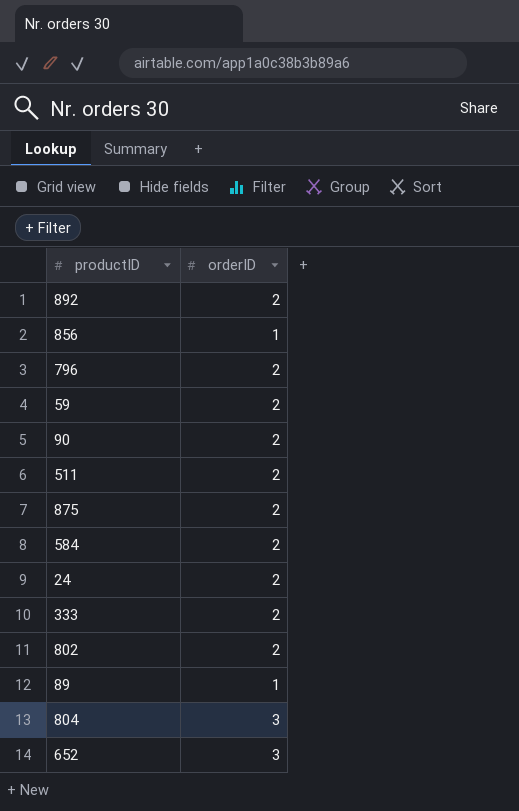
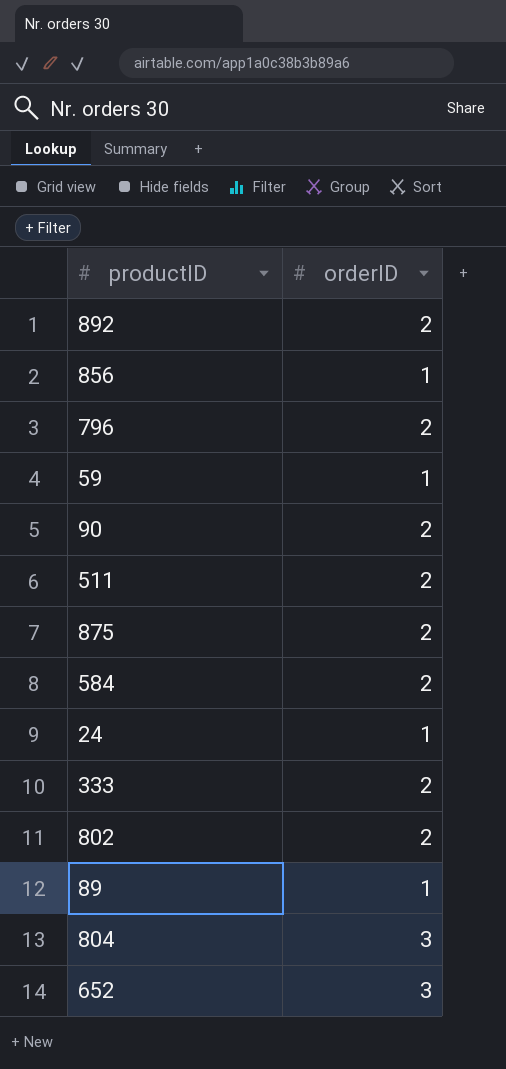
59 | orderID: 2 -> 1
24 | orderID: 2 -> 1

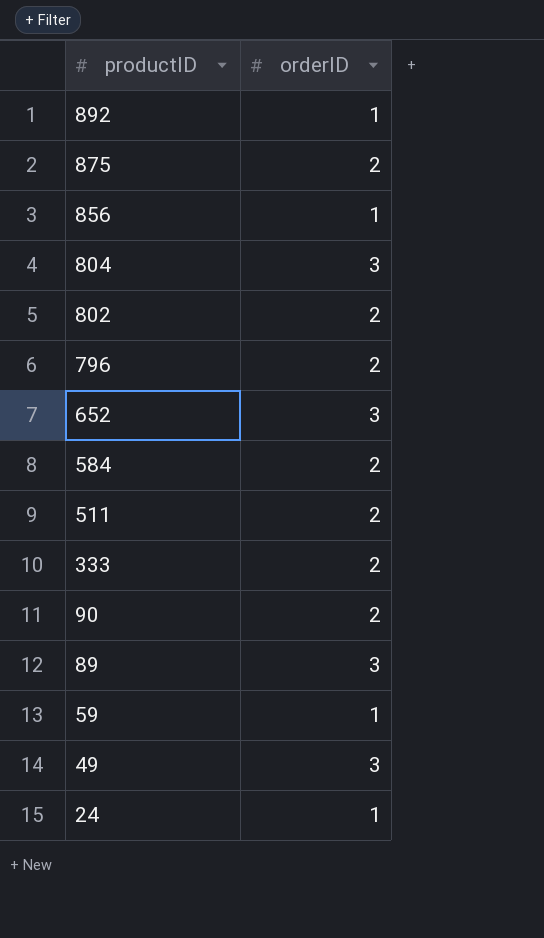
row order: none -> productID descending
892 | orderID: 2 -> 1
89 | orderID: 1 -> 3
row 49: none -> 3

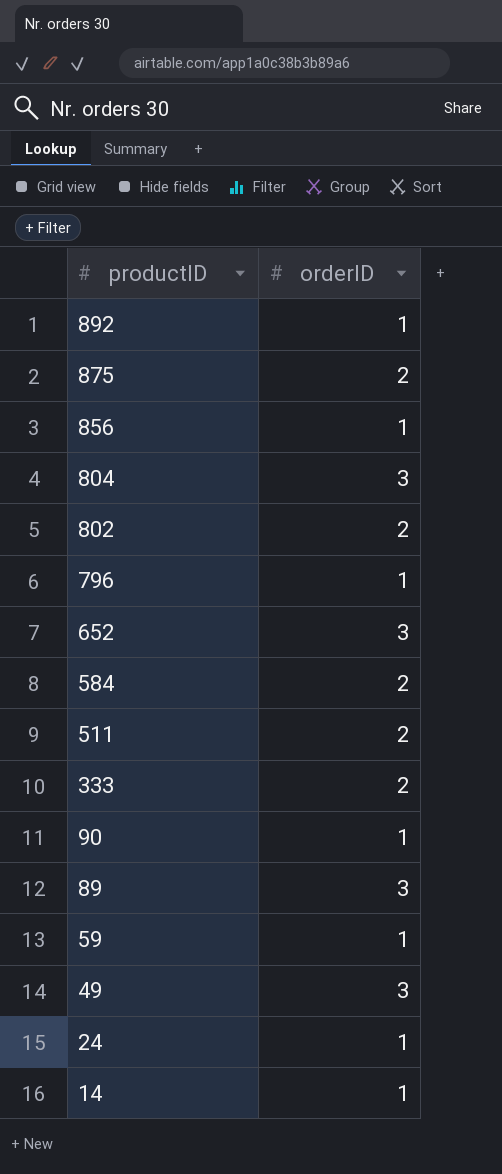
796 | orderID: 2 -> 1
90 | orderID: 2 -> 1
row 14: none -> 1

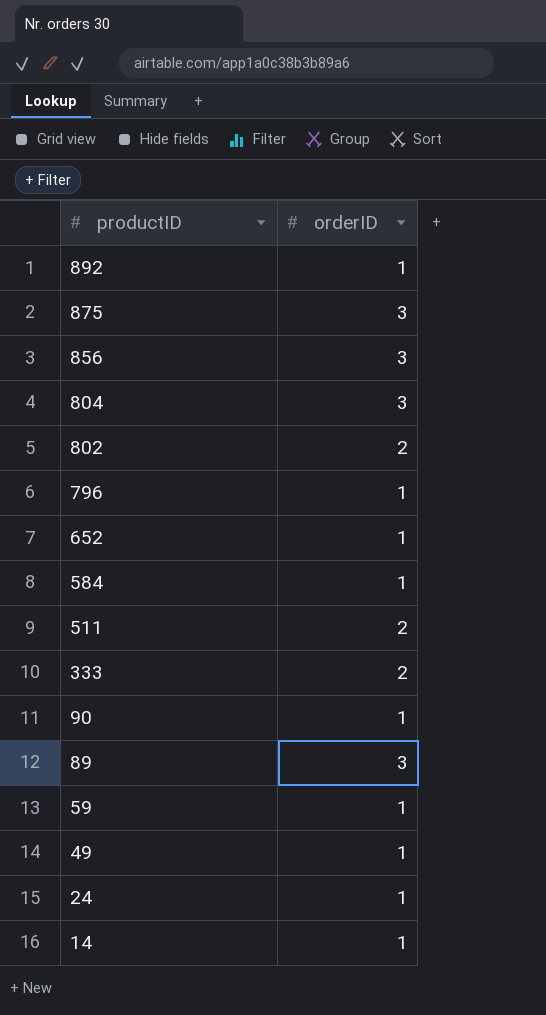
875 | orderID: 2 -> 3
856 | orderID: 1 -> 3
652 | orderID: 3 -> 1
584 | orderID: 2 -> 1
49 | orderID: 3 -> 1

